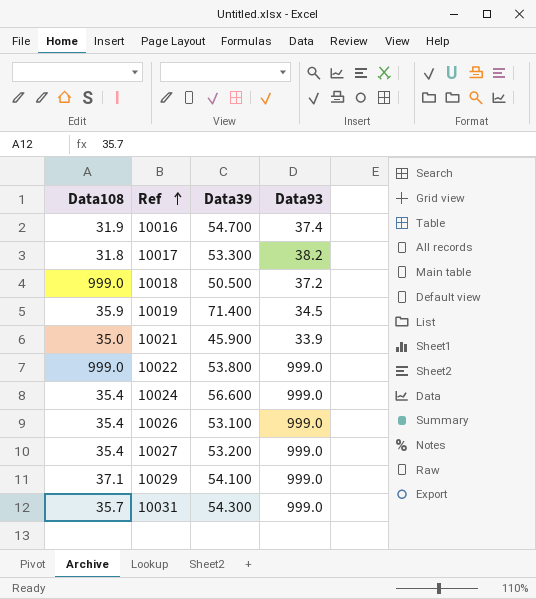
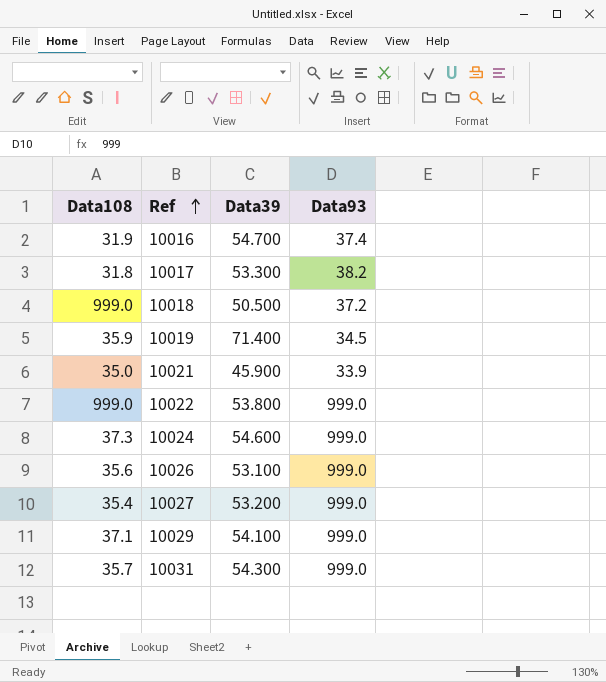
10024 | Data108: 35.4 -> 37.3
10024 | Data39: 56.600 -> 54.600
10026 | Data108: 35.4 -> 35.6

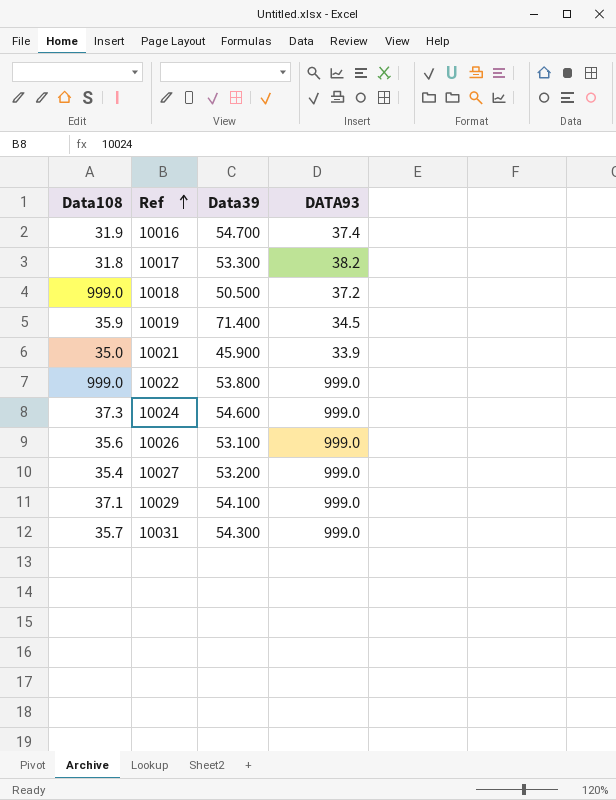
column name: Data93 -> DATA93

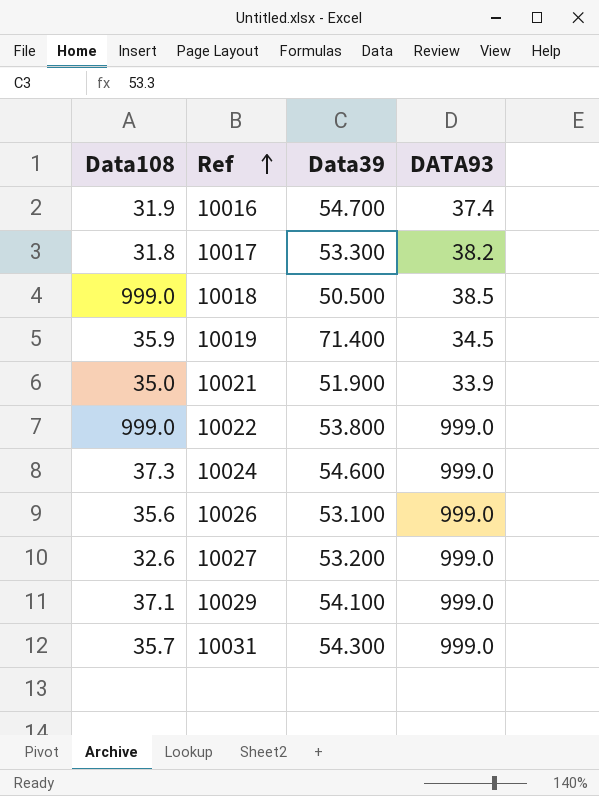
10018 | DATA93: 37.2 -> 38.5
10021 | Data39: 45.900 -> 51.900
10027 | Data108: 35.4 -> 32.6

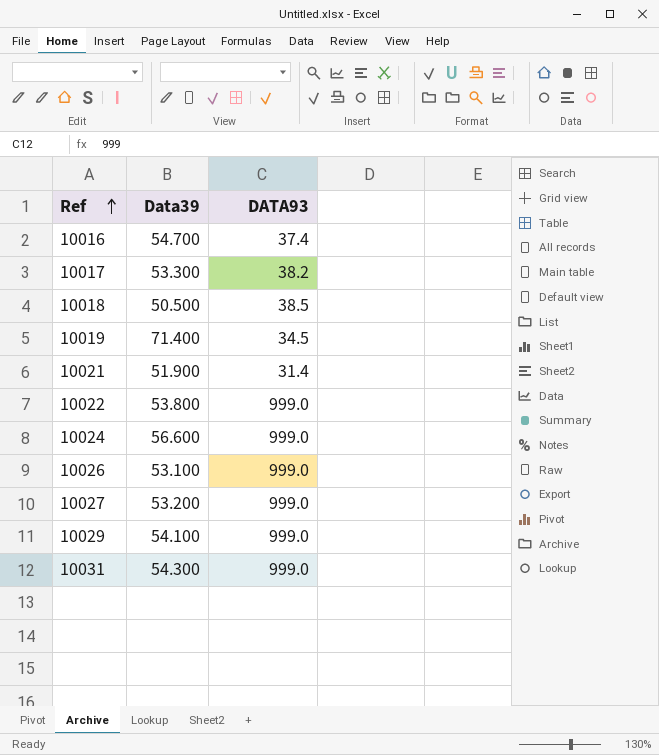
column Data108 | position: 1 -> none
10021 | DATA93: 33.9 -> 31.4
10024 | Data39: 54.600 -> 56.600

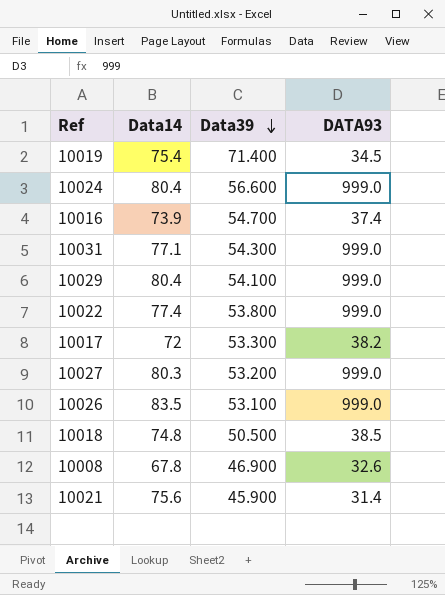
row order: Ref ascending -> Data39 descending
column Data14 | position: none -> 2
row 10008: none -> 67.8 | 46.900 | 32.6
10021 | Data39: 51.900 -> 45.900

